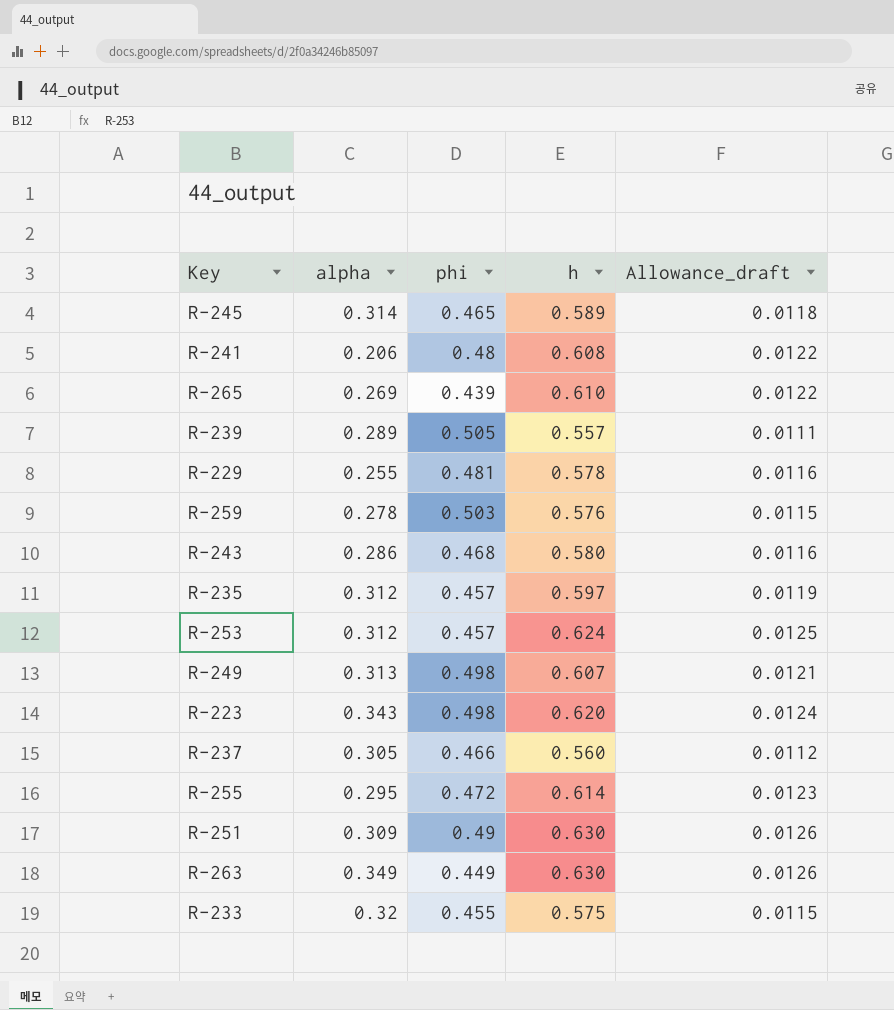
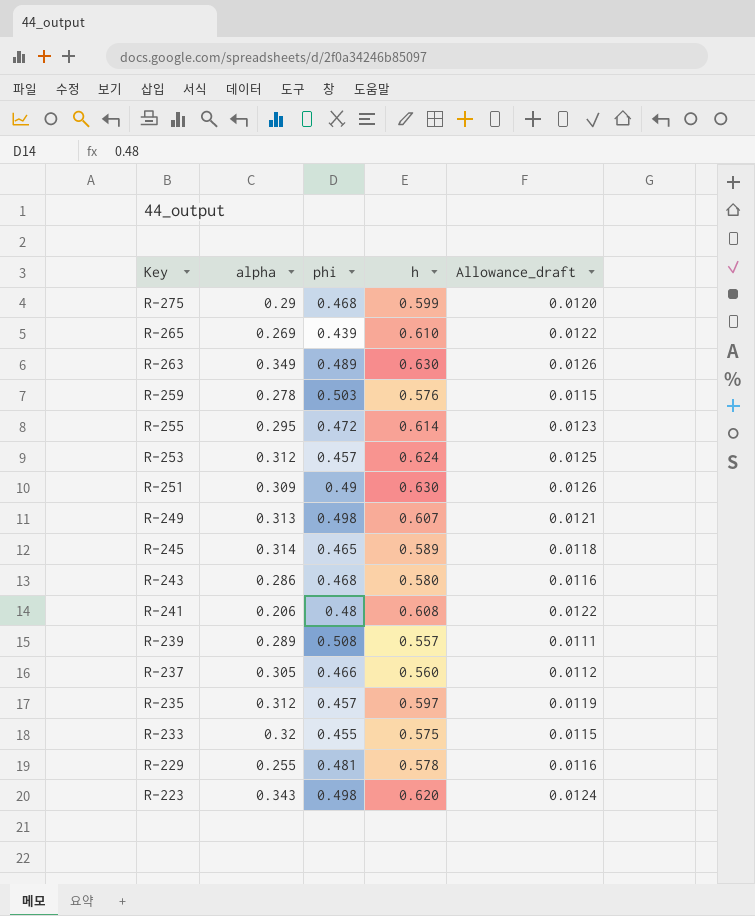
row order: none -> Key descending
row R-275: none -> 0.29 | 0.468 | 0.599 | 0.0120
R-263 | phi: 0.449 -> 0.489
R-239 | phi: 0.505 -> 0.508

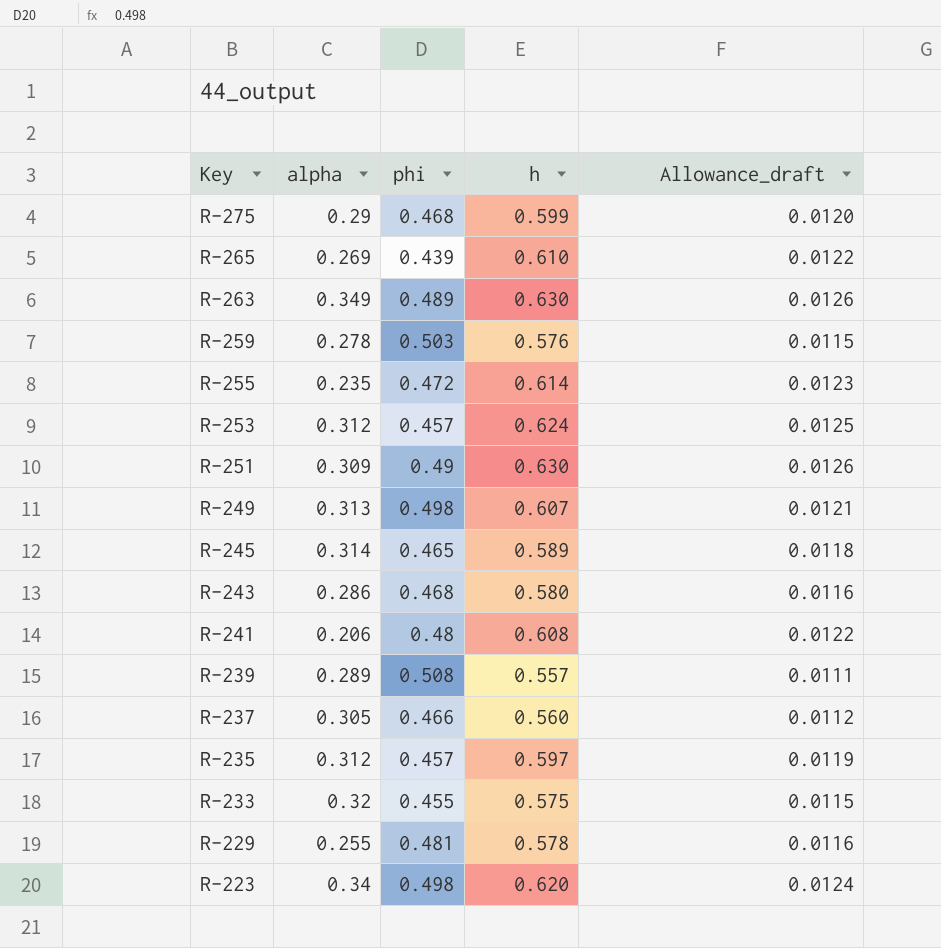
R-255 | alpha: 0.295 -> 0.235
R-223 | alpha: 0.343 -> 0.34

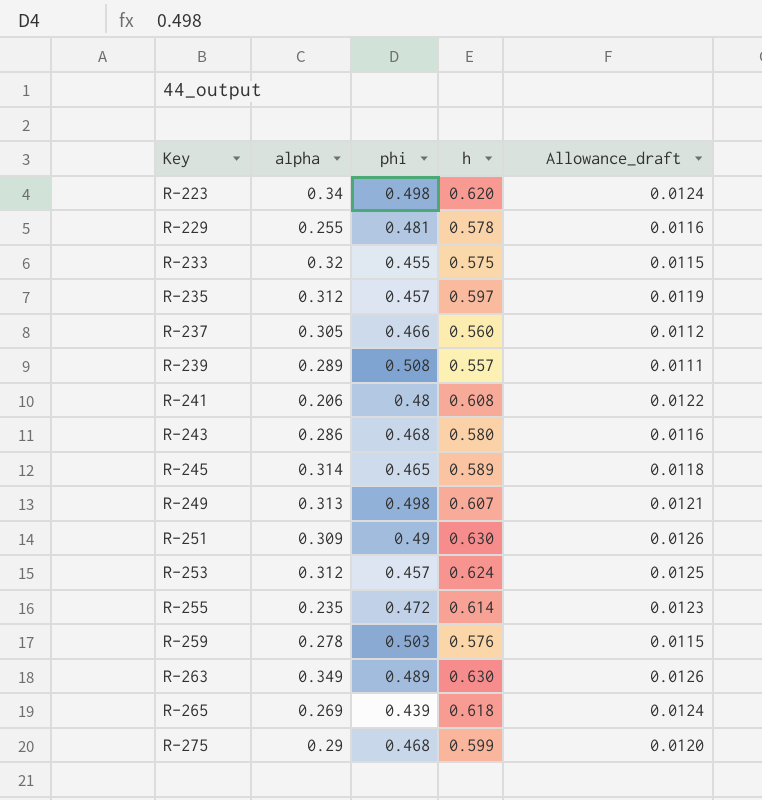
row order: Key descending -> Key ascending
R-265 | h: 0.610 -> 0.618
R-265 | Allowance_draft: 0.0122 -> 0.0124

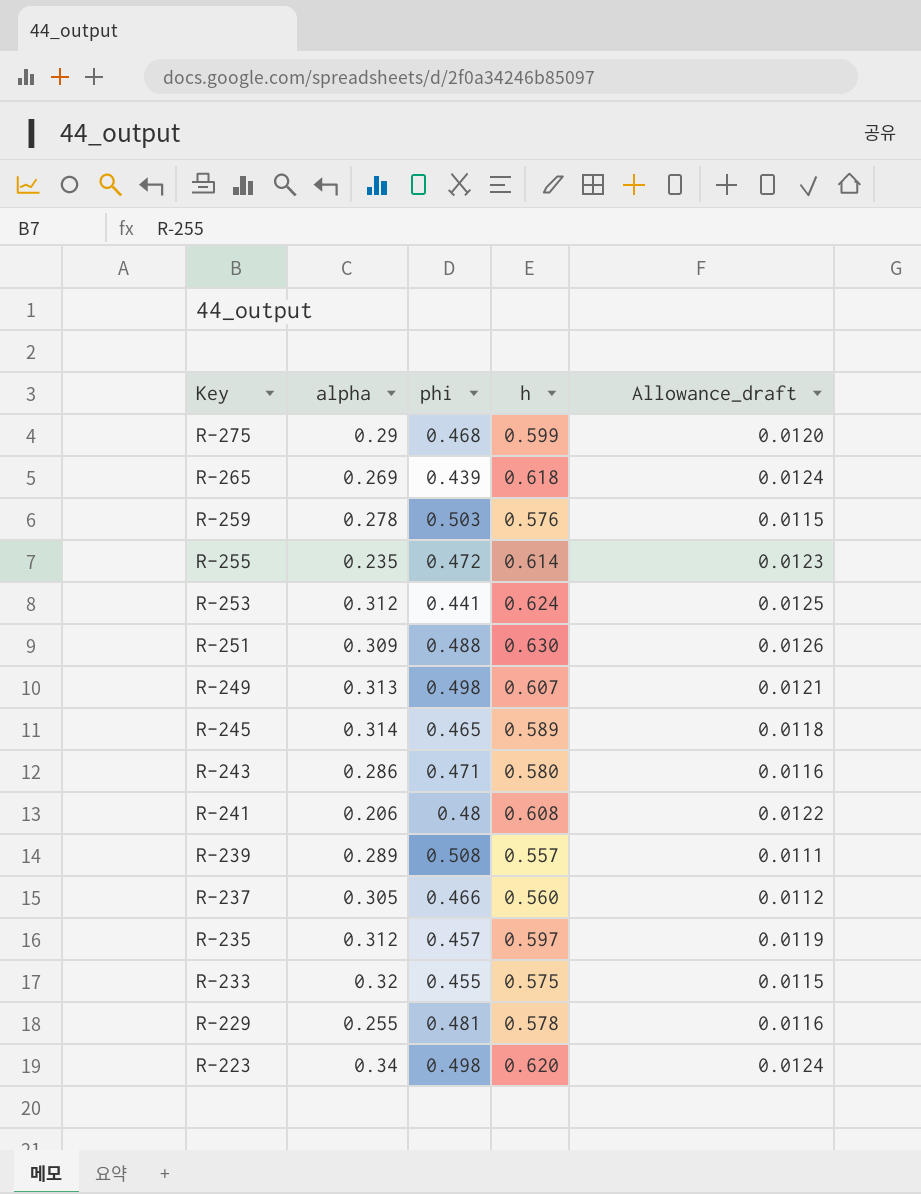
row order: Key ascending -> Key descending
row R-263: 0.349 | 0.489 | 0.630 | 0.0126 -> none
R-253 | phi: 0.457 -> 0.441
R-251 | phi: 0.49 -> 0.488
R-243 | phi: 0.468 -> 0.471

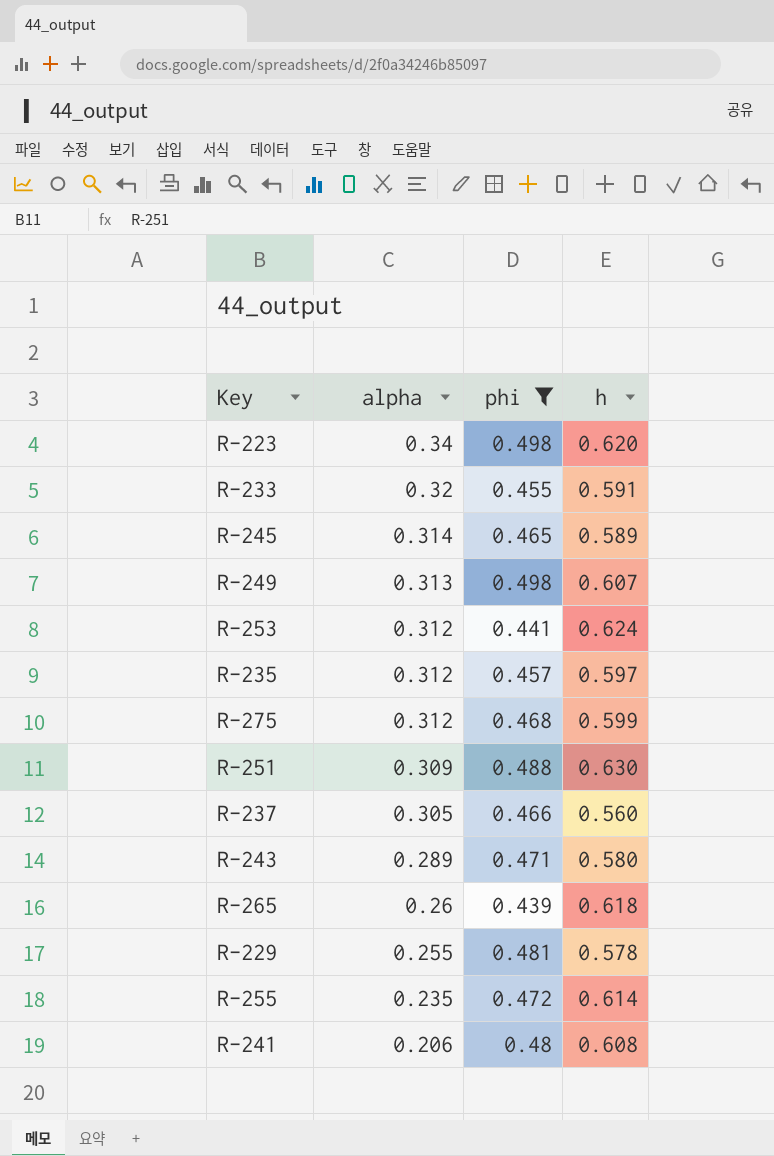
filter: none -> phi <= 0.498
row order: Key descending -> alpha descending
column Allowance_draft | formula: [h] * 0.02 -> none
R-233 | h: 0.575 -> 0.591
R-275 | alpha: 0.29 -> 0.312
R-243 | alpha: 0.286 -> 0.289
R-265 | alpha: 0.269 -> 0.26

